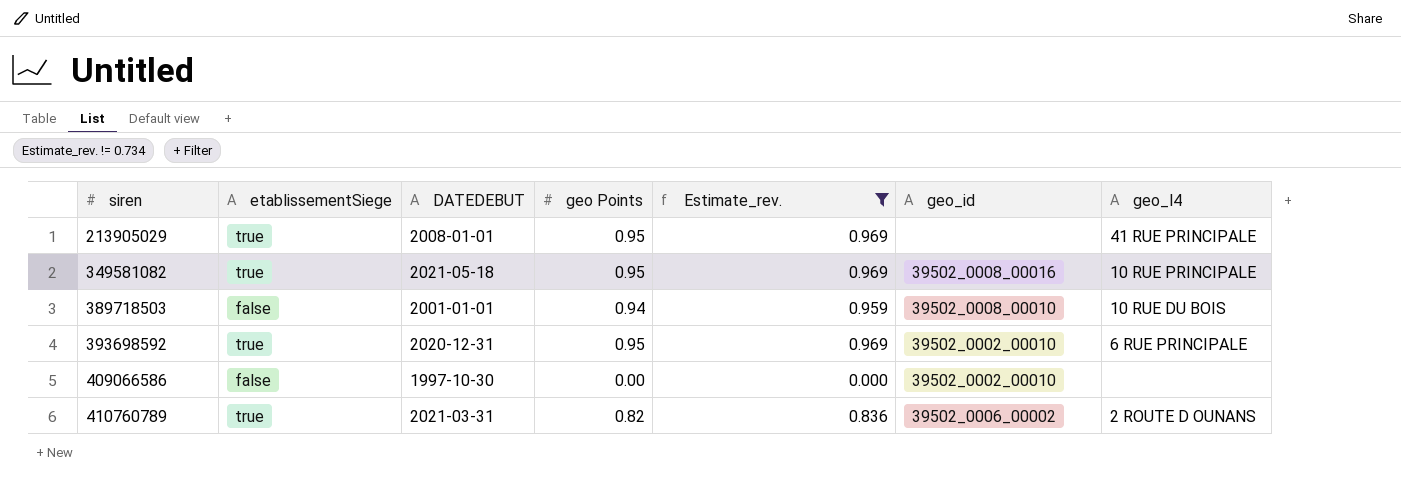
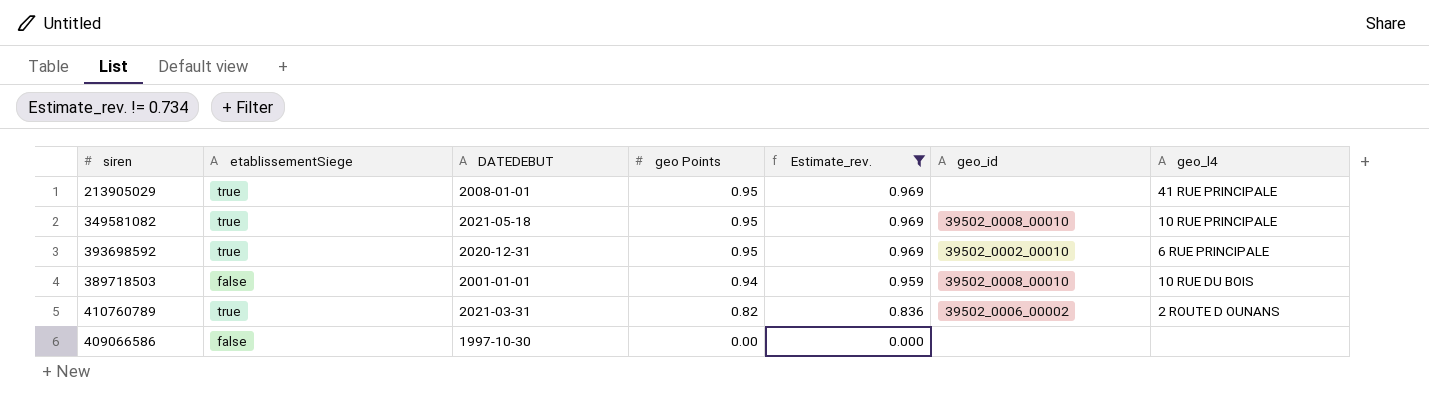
row order: siren ascending -> geo Points descending
349581082 | geo_id: 39502_0008_00016 -> 39502_0008_00010
409066586 | geo_id: 39502_0002_00010 -> none

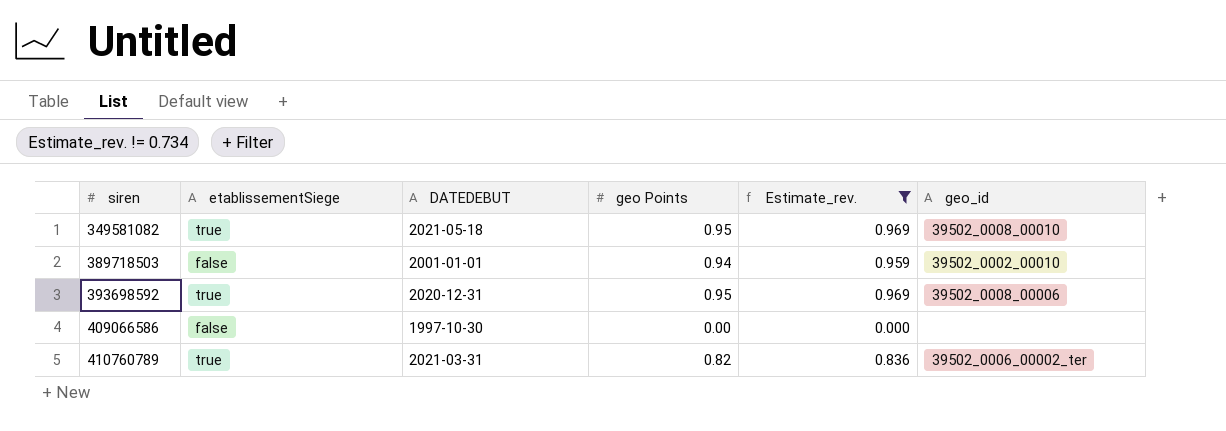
row order: geo Points descending -> siren ascending
column geo_l4 | position: 7 -> none
row 213905029: true | 2008-01-01 | 0.95 | 0.969 | none | 41 RUE PRINCIPALE -> none
389718503 | geo_id: 39502_0008_00010 -> 39502_0002_00010
393698592 | geo_id: 39502_0002_00010 -> 39502_0008_00006
410760789 | geo_id: 39502_0006_00002 -> 39502_0006_00002_ter

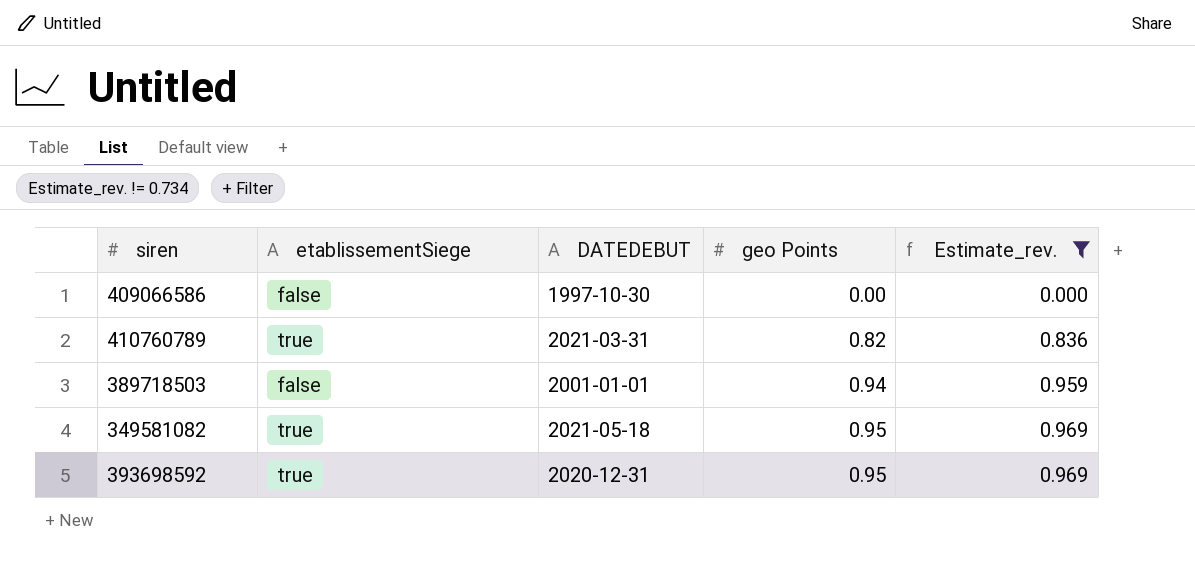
row order: siren ascending -> geo Points ascending
column geo_id | position: 6 -> none

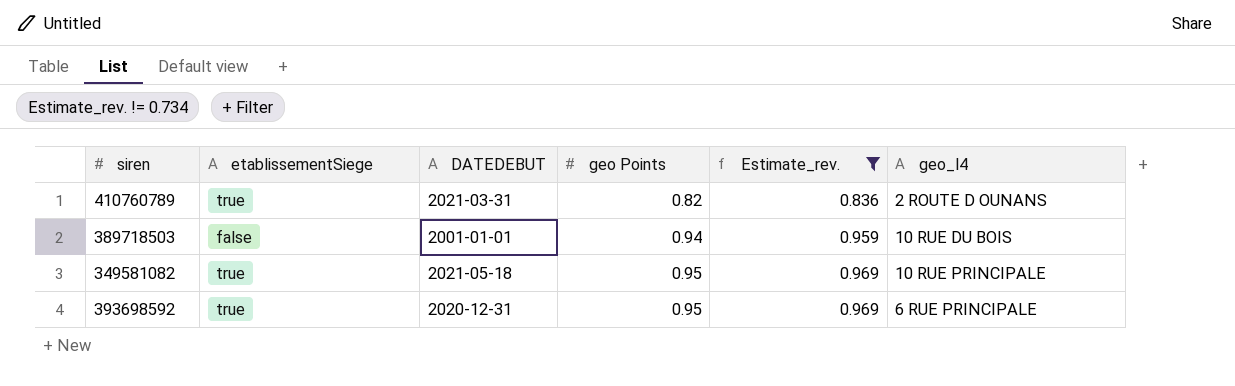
column geo_l4 | position: none -> 6
row 409066586: false | 1997-10-30 | 0.00 | 0.000 -> none

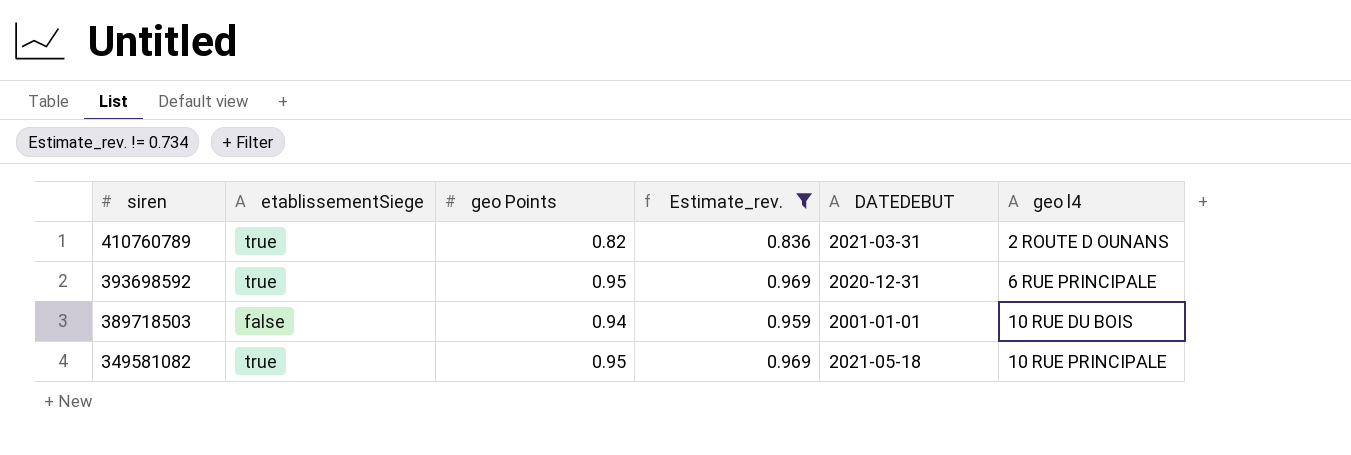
row order: geo Points ascending -> siren descending
column DATEDEBUT | position: 3 -> 5
column name: geo_l4 -> geo l4

